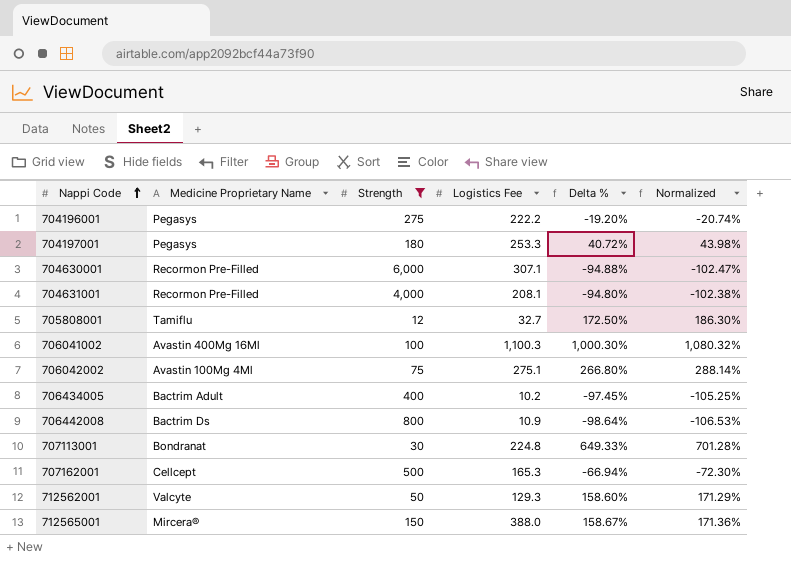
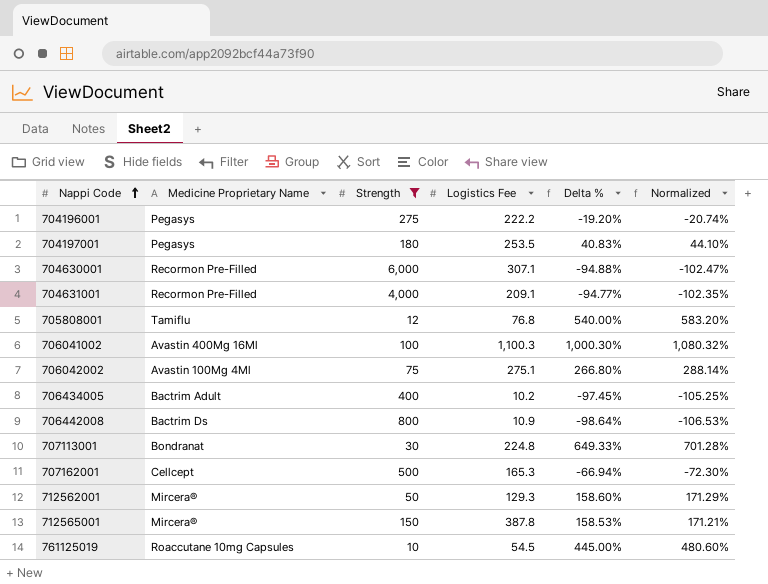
704197001 | Logistics Fee: 253.3 -> 253.5
704197001 | Delta %: 40.72% -> 40.83%
704197001 | Normalized: 43.98% -> 44.10%
704631001 | Logistics Fee: 208.1 -> 209.1
704631001 | Delta %: -94.80% -> -94.77%
704631001 | Normalized: -102.38% -> -102.35%
705808001 | Logistics Fee: 32.7 -> 76.8
705808001 | Delta %: 172.50% -> 540.00%
705808001 | Normalized: 186.30% -> 583.20%
712562001 | Medicine Proprietary Name: Valcyte -> Mircera®
712565001 | Logistics Fee: 388.0 -> 387.8
712565001 | Delta %: 158.67% -> 158.53%
712565001 | Normalized: 171.36% -> 171.21%
row 761125019: none -> Roaccutane 10mg Capsules | 10 | 54.5 | 445.00% | 480.60%

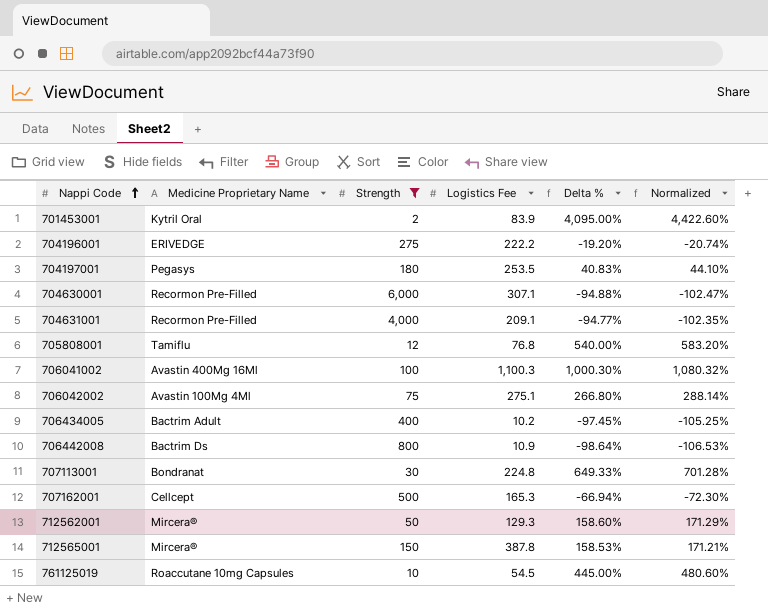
row 701453001: none -> Kytril Oral | 2 | 83.9 | 4,095.00% | 4,422.60%
704196001 | Medicine Proprietary Name: Pegasys -> ERIVEDGE

